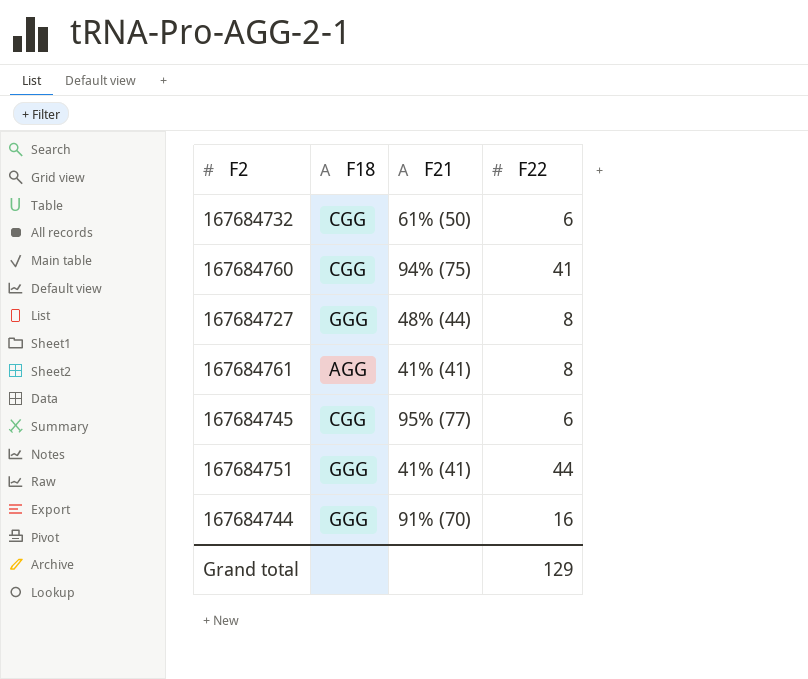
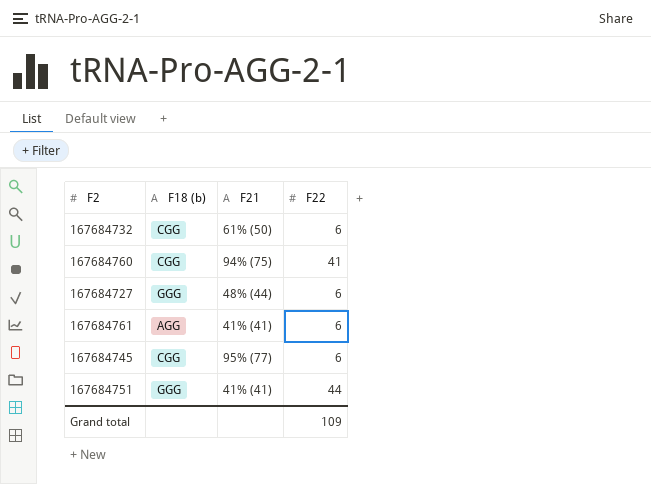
column name: F18 -> F18 (b)
row 167684744: GGG | 91% (70) | 16 -> none
167684727 | F22: 8 -> 6
167684761 | F22: 8 -> 6
Grand total | F22: 129 -> 109

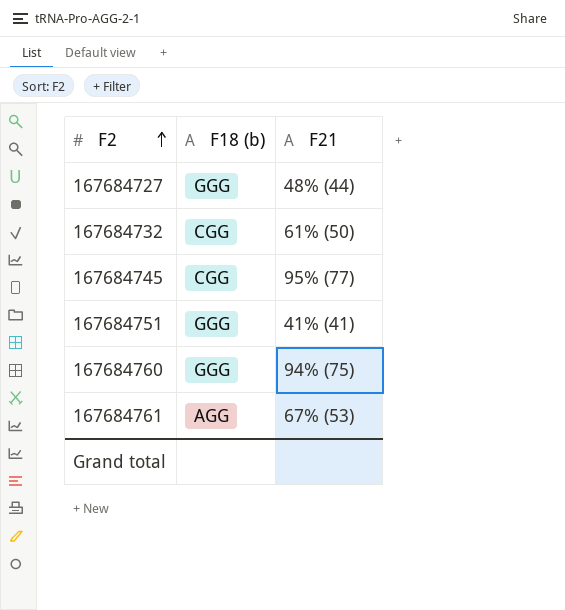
row order: none -> F2 ascending
column F22 | position: 4 -> none
167684760 | F18 (b): CGG -> GGG
167684761 | F21: 41% (41) -> 67% (53)

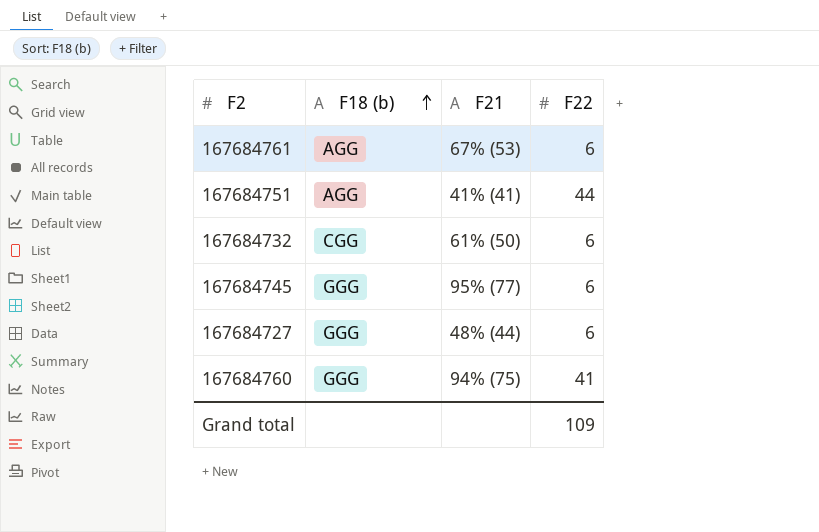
row order: F2 ascending -> F18 (b) ascending
column F22 | position: none -> 4
167684751 | F18 (b): GGG -> AGG
167684745 | F18 (b): CGG -> GGG

